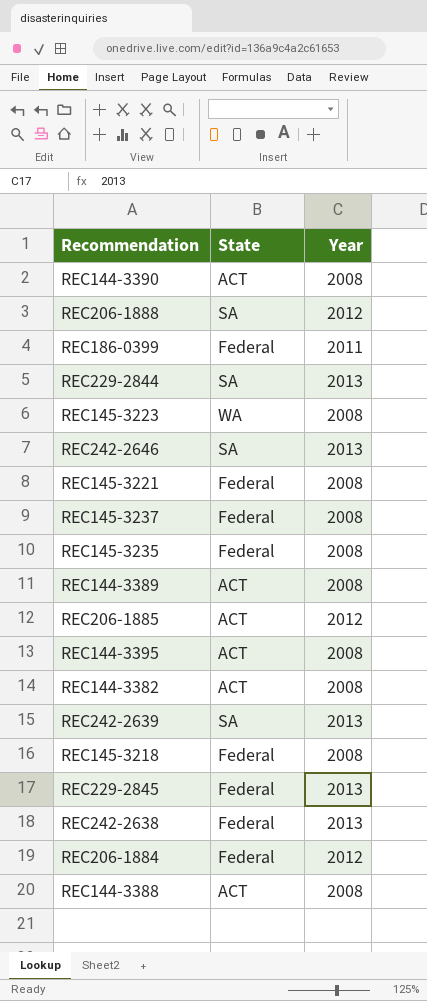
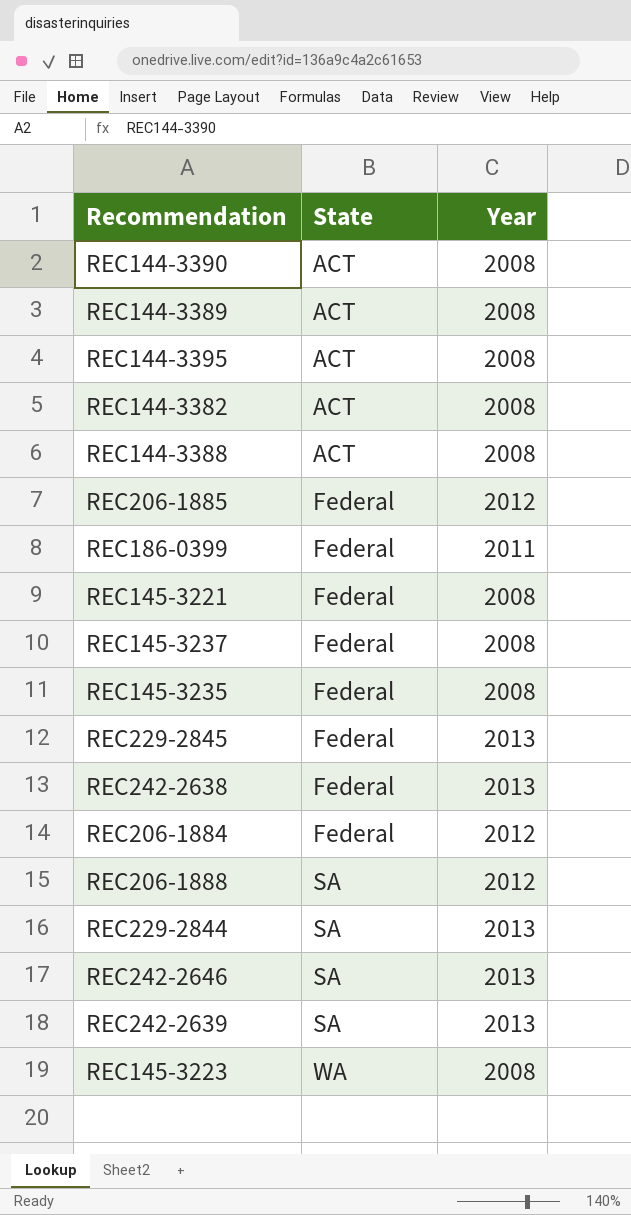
row order: none -> State ascending
row REC145-3218: Federal | 2008 -> none
REC206-1885 | State: ACT -> Federal

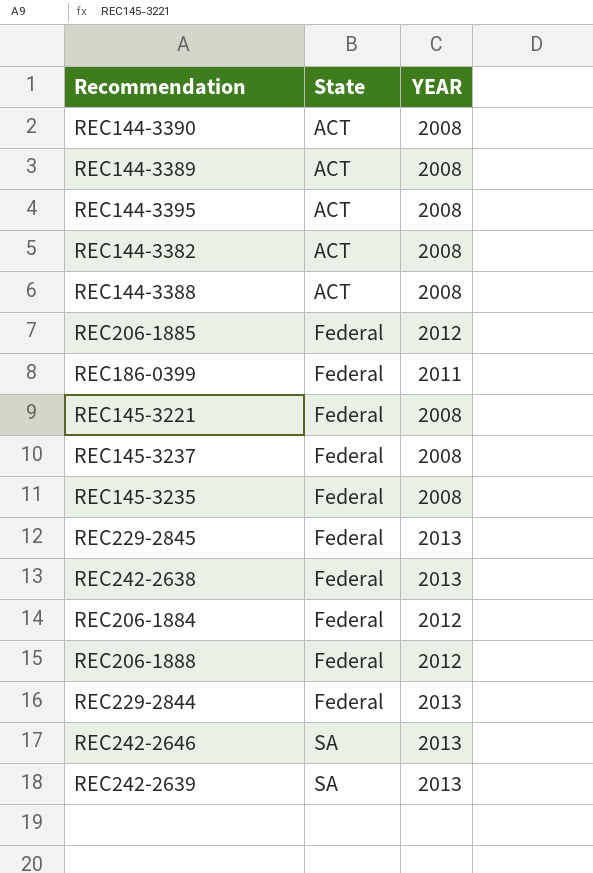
column name: Year -> YEAR
row REC145-3223: WA | 2008 -> none
REC206-1888 | State: SA -> Federal
REC229-2844 | State: SA -> Federal

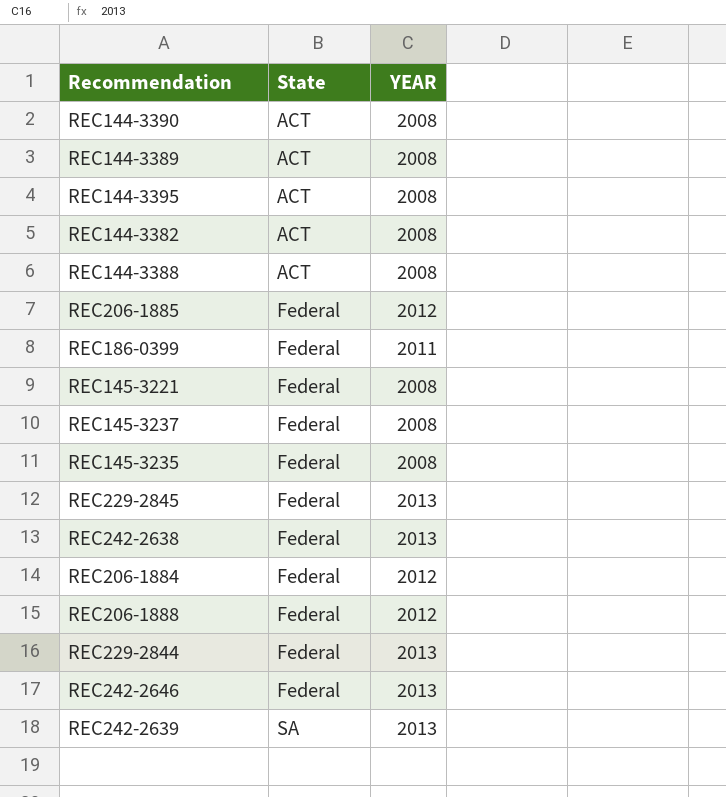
REC242-2646 | State: SA -> Federal

